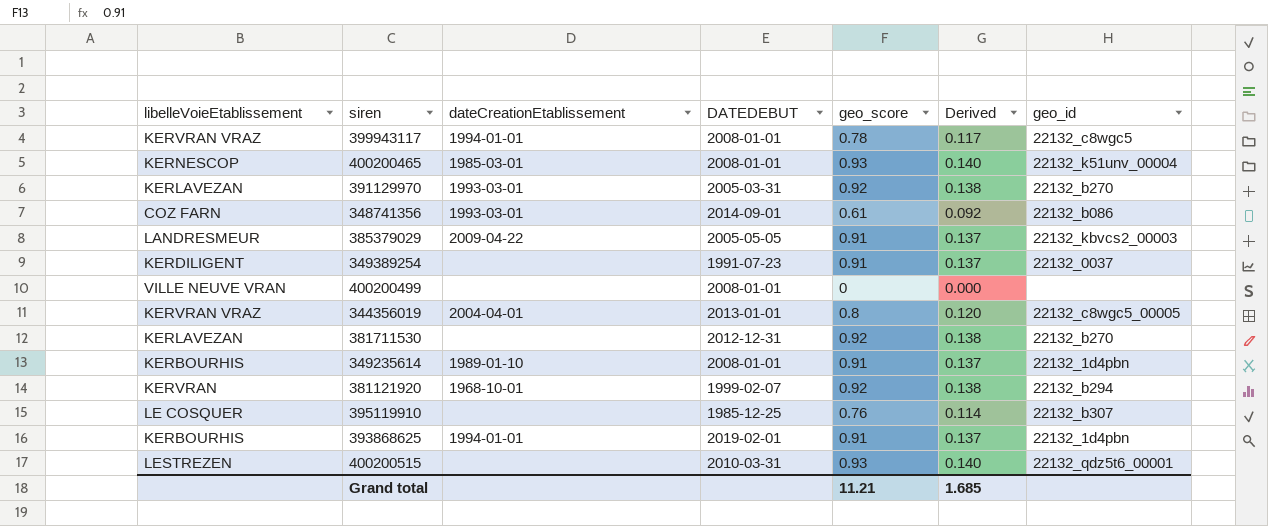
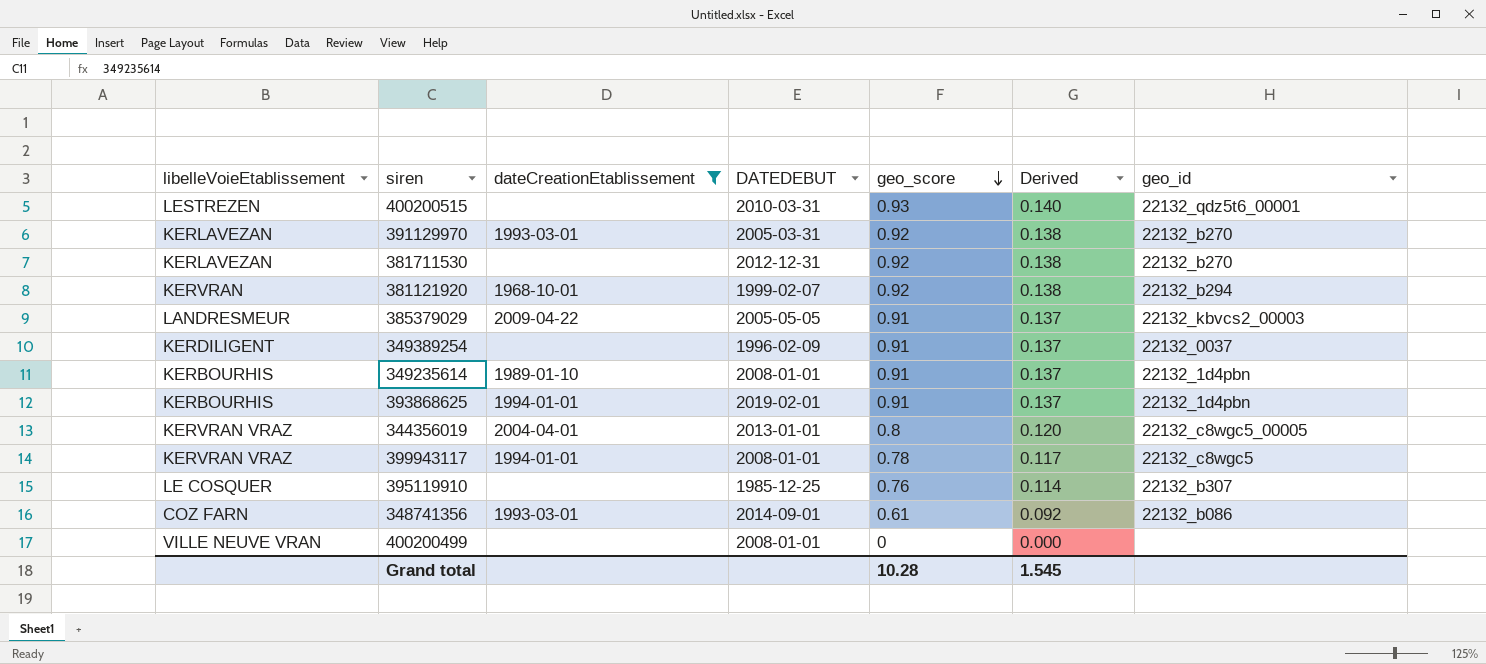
filter: none -> dateCreationEtablissement != 1985-03-01
row order: none -> geo_score descending
349389254 | DATEDEBUT: 1991-07-23 -> 1996-02-09
Grand total | geo_score: 11.21 -> 10.28
Grand total | Derived: 1.685 -> 1.545

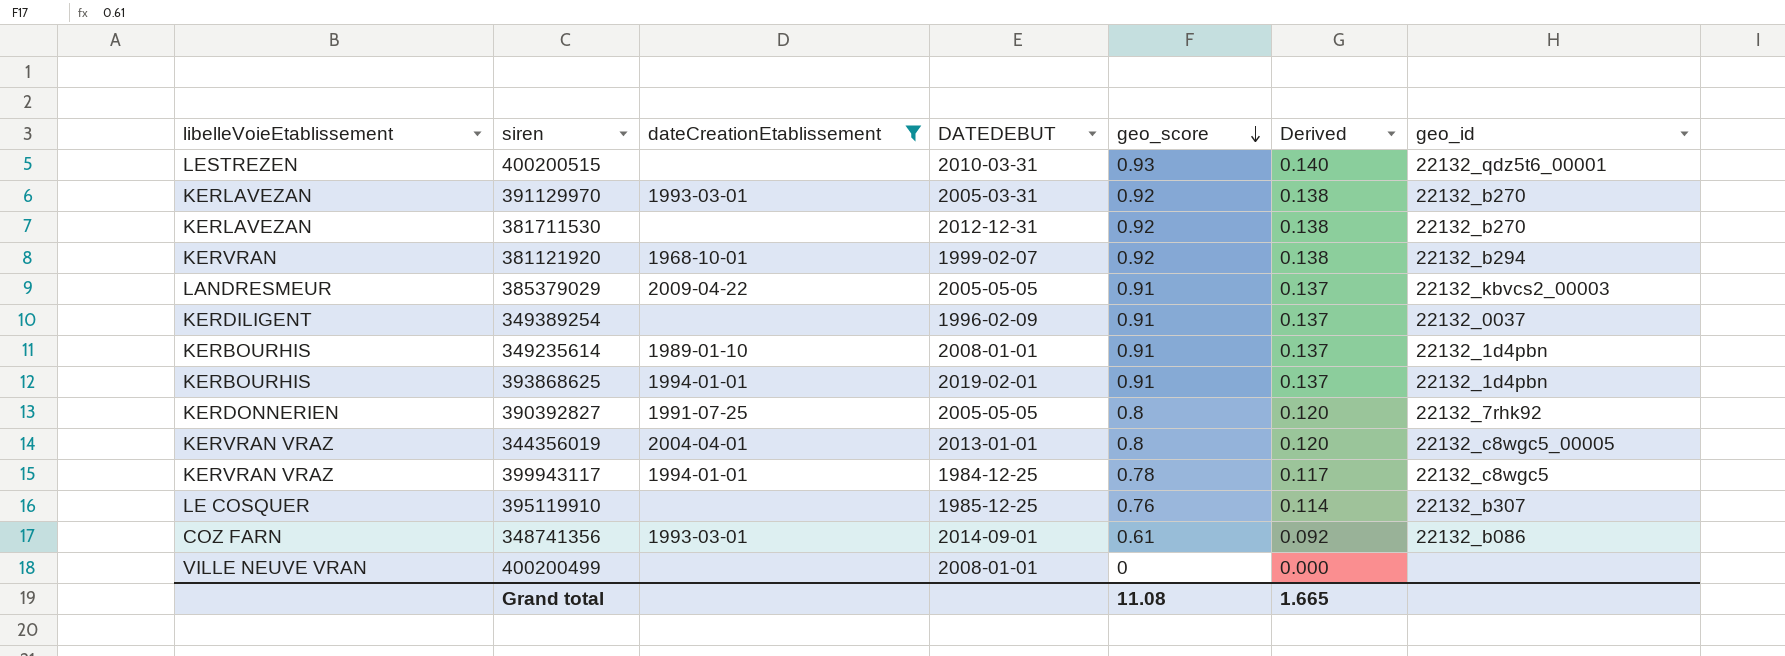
row 390392827: none -> KERDONNERIEN | 1991-07-25 | 2005-05-05 | 0.8 | 0.120 | 22132_7rhk92
399943117 | DATEDEBUT: 2008-01-01 -> 1984-12-25
Grand total | geo_score: 10.28 -> 11.08
Grand total | Derived: 1.545 -> 1.665

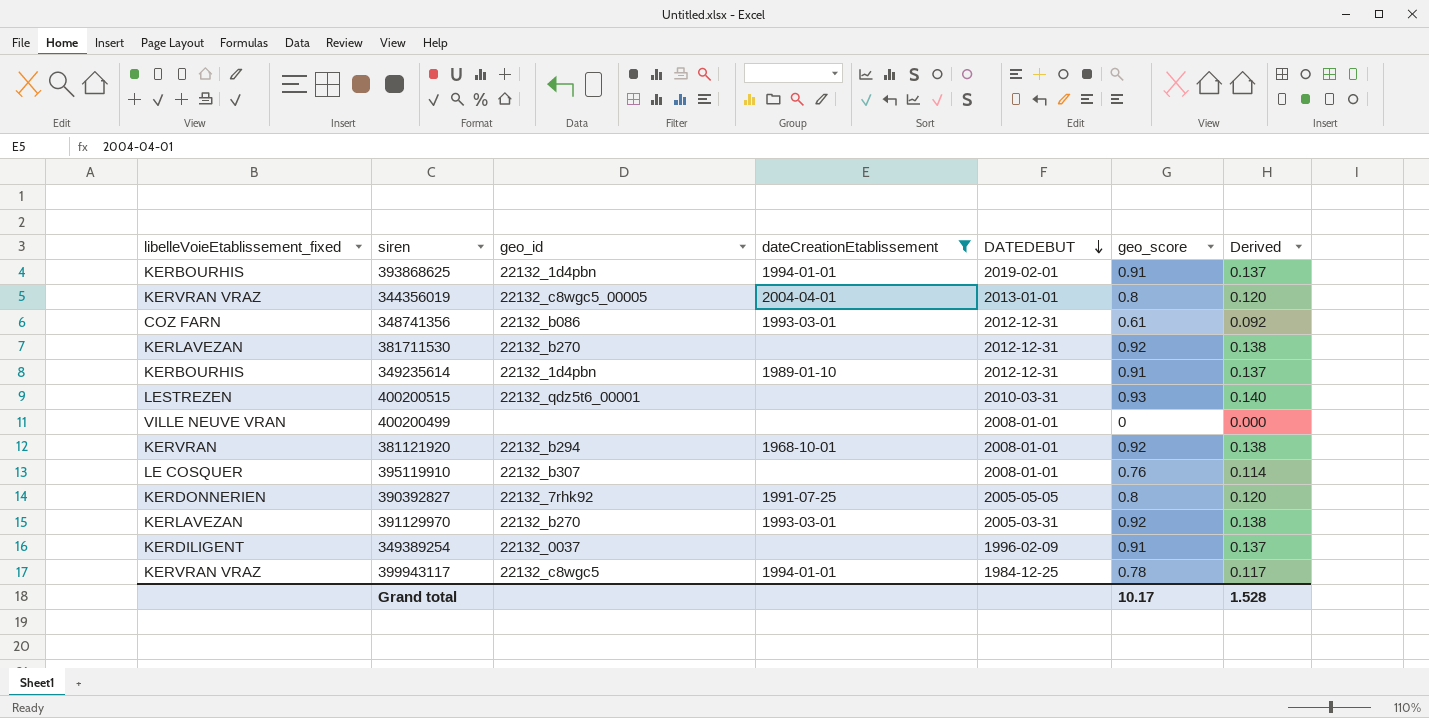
row order: geo_score descending -> DATEDEBUT descending
column name: libelleVoieEtablissement -> libelleVoieEtablissement_fixed
column geo_id | position: 7 -> 3
row 385379029: LANDRESMEUR | 2009-04-22 | 2005-05-05 | 0.91 | 0.137 | 22132_kbvcs2_00003 -> none
348741356 | DATEDEBUT: 2014-09-01 -> 2012-12-31
349235614 | DATEDEBUT: 2008-01-01 -> 2012-12-31
381121920 | DATEDEBUT: 1999-02-07 -> 2008-01-01
395119910 | DATEDEBUT: 1985-12-25 -> 2008-01-01
Grand total | geo_score: 11.08 -> 10.17
Grand total | Derived: 1.665 -> 1.528

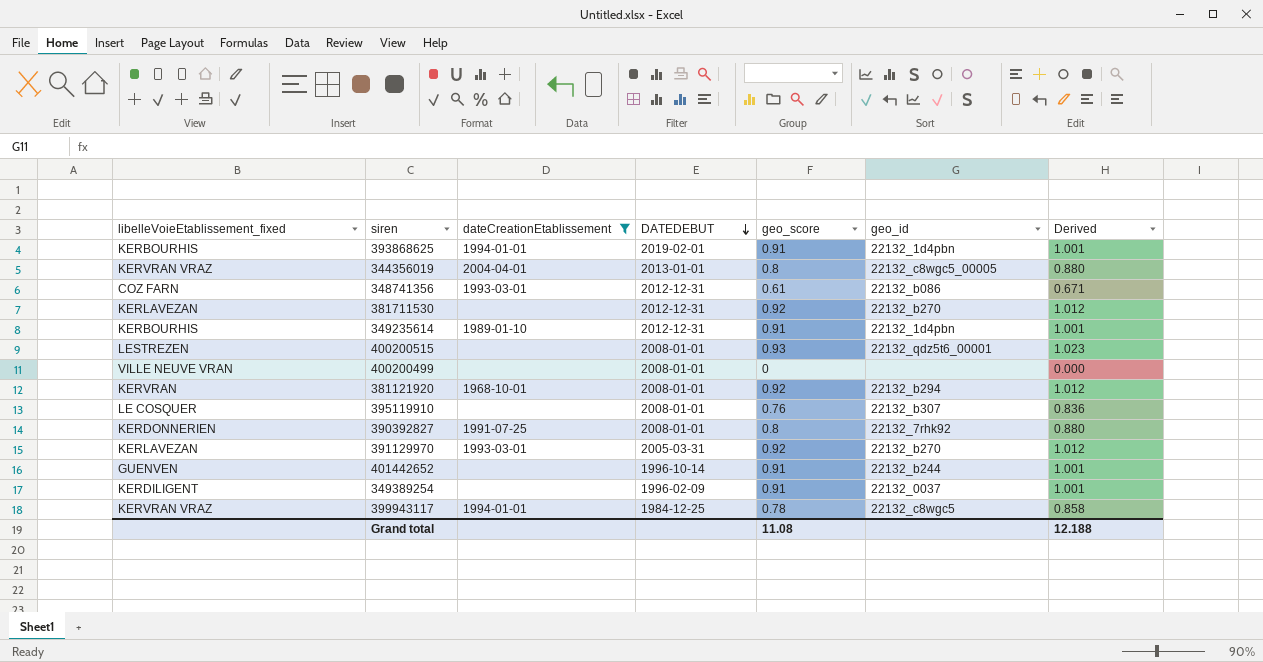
column geo_id | position: 3 -> 6
column Derived | formula: [geo_score] * 0.15 -> [geo_score] * 1.1
400200515 | DATEDEBUT: 2010-03-31 -> 2008-01-01
390392827 | DATEDEBUT: 2005-05-05 -> 2008-01-01
row 401442652: none -> GUENVEN | none | 1996-10-14 | 0.91 | 22132_b244 | 1.001
Grand total | geo_score: 10.17 -> 11.08
Grand total | Derived: 1.528 -> 12.188

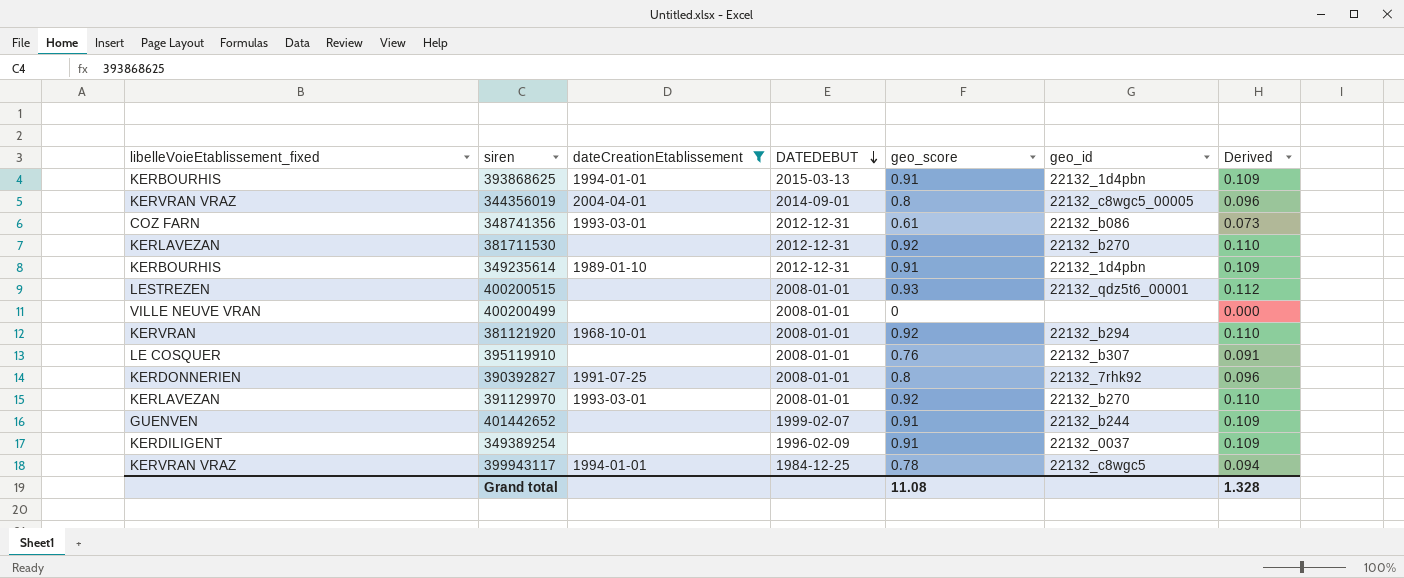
column Derived | formula: [geo_score] * 1.1 -> [geo_score] * 0.12
393868625 | DATEDEBUT: 2019-02-01 -> 2015-03-13
344356019 | DATEDEBUT: 2013-01-01 -> 2014-09-01
391129970 | DATEDEBUT: 2005-03-31 -> 2008-01-01
401442652 | DATEDEBUT: 1996-10-14 -> 1999-02-07
Grand total | Derived: 12.188 -> 1.328

